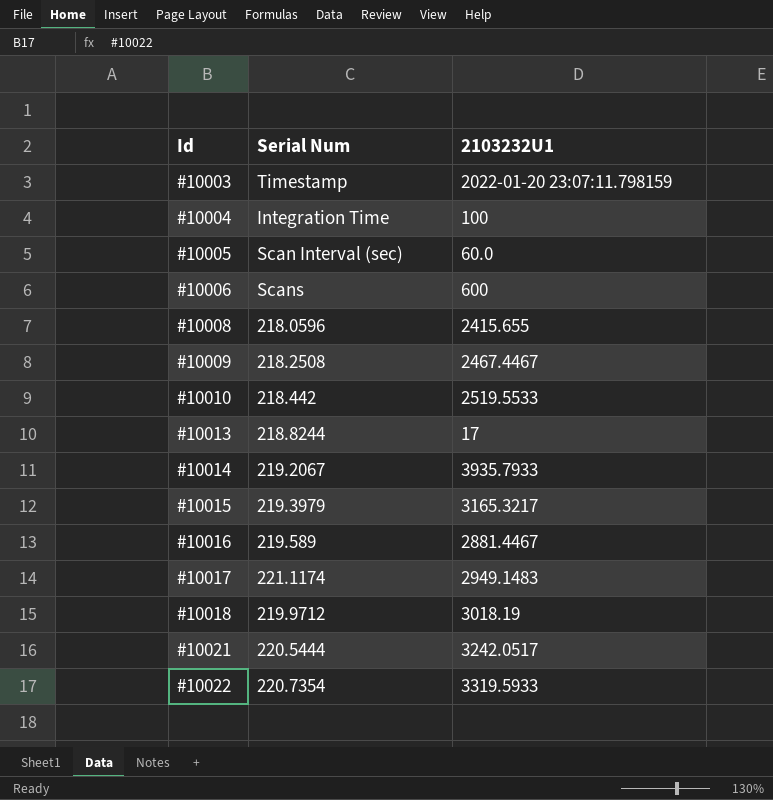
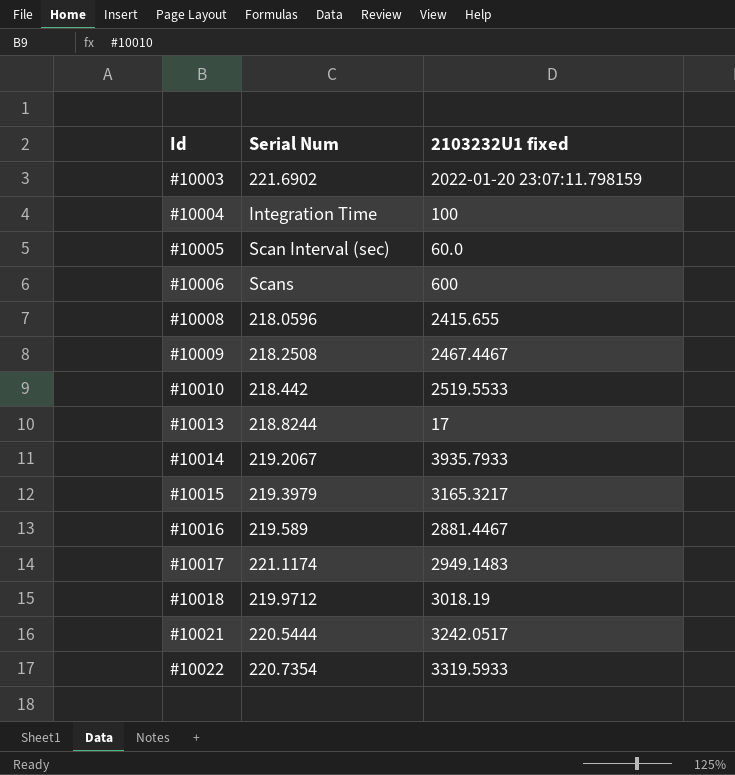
column name: 2103232U1 -> 2103232U1 fixed
#10003 | Serial Num: Timestamp -> 221.6902

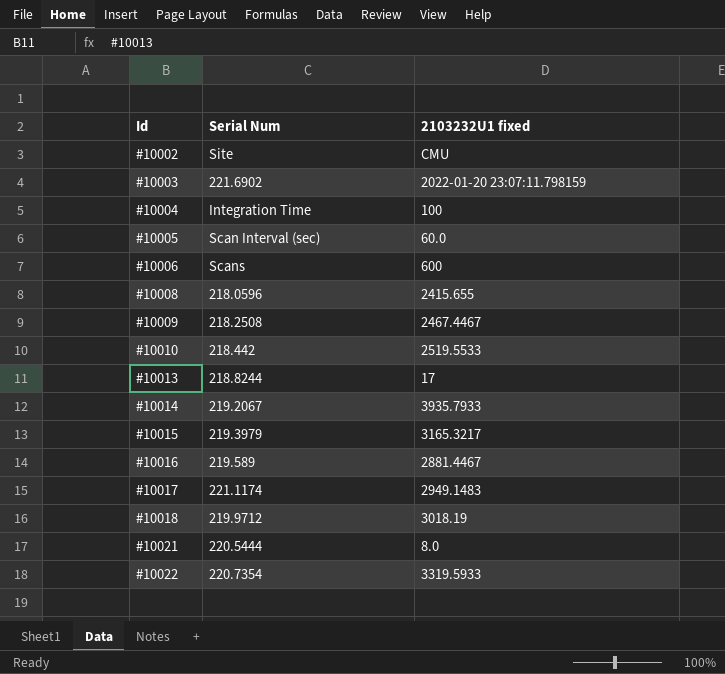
row #10002: none -> Site | CMU
#10021 | 2103232U1 fixed: 3242.0517 -> 8.0

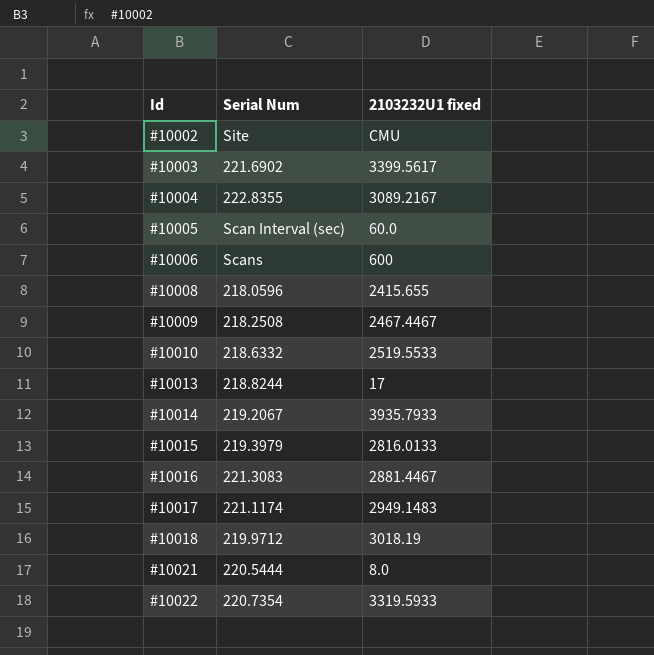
#10003 | 2103232U1 fixed: 2022-01-20 23:07:11.798159 -> 3399.5617
#10004 | Serial Num: Integration Time -> 222.8355
#10004 | 2103232U1 fixed: 100 -> 3089.2167
#10010 | Serial Num: 218.442 -> 218.6332
#10015 | 2103232U1 fixed: 3165.3217 -> 2816.0133
#10016 | Serial Num: 219.589 -> 221.3083

